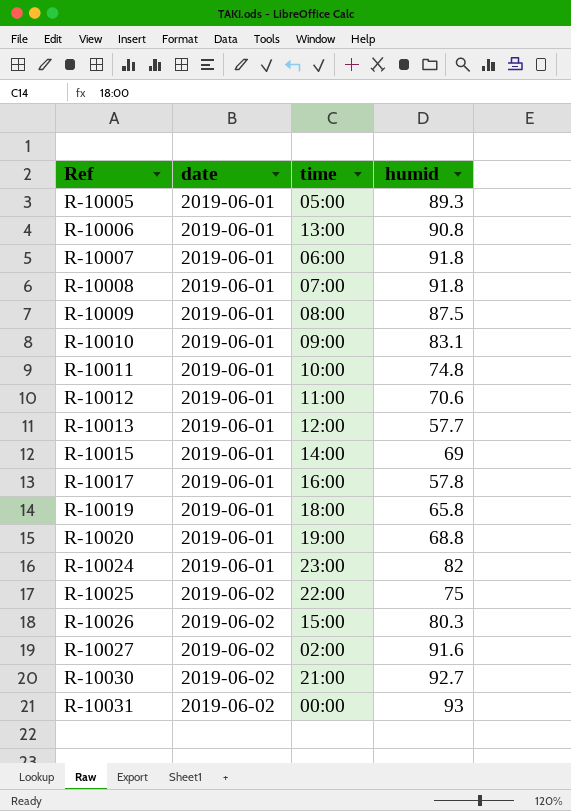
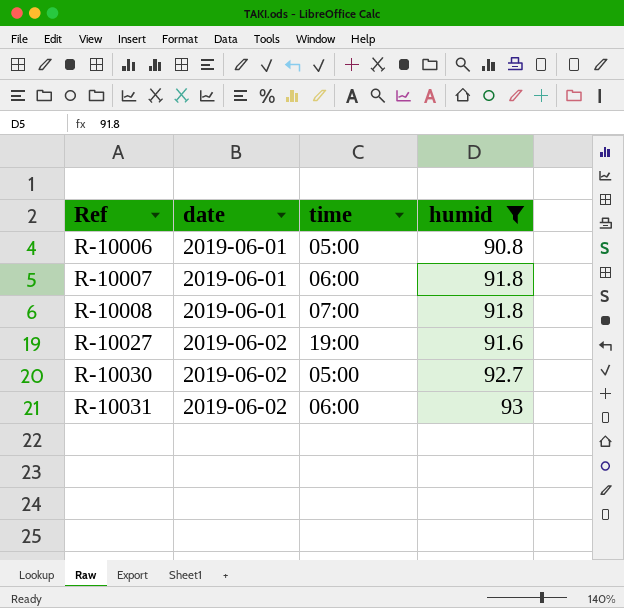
filter: none -> humid >= 90.8
R-10006 | time: 13:00 -> 05:00
R-10027 | time: 02:00 -> 19:00
R-10030 | time: 21:00 -> 05:00
R-10031 | time: 00:00 -> 06:00

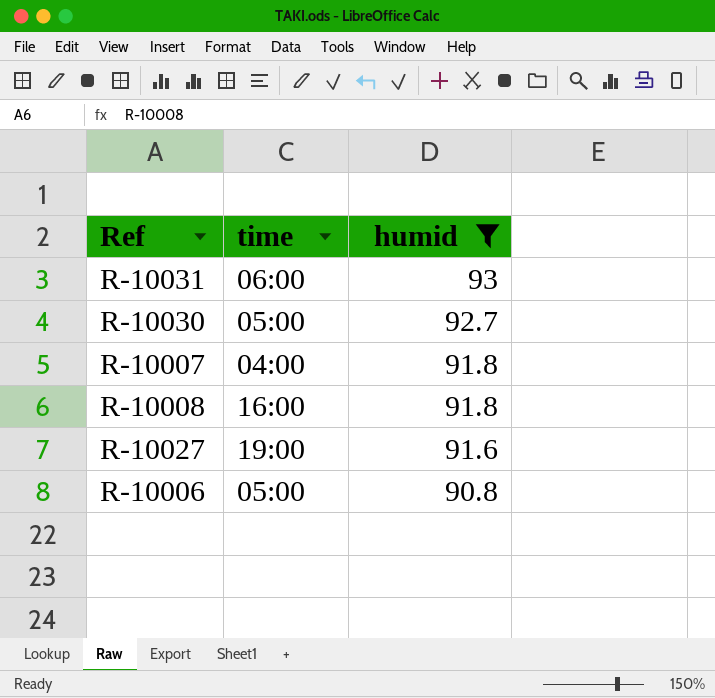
row order: Ref ascending -> humid descending
column date | position: 2 -> none
R-10007 | time: 06:00 -> 04:00
R-10008 | time: 07:00 -> 16:00

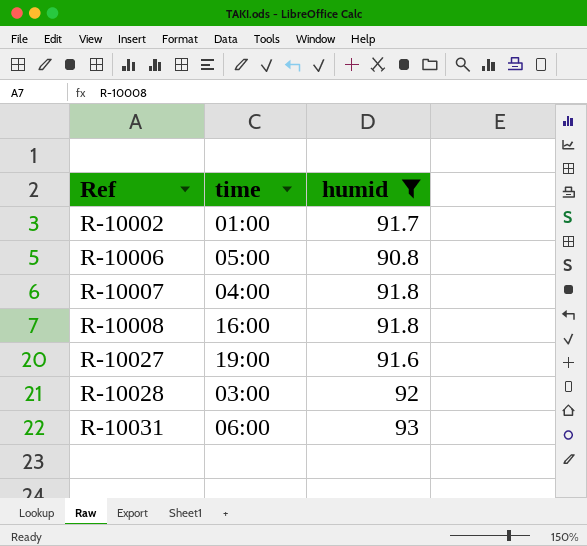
row order: humid descending -> Ref ascending
row R-10030: 05:00 | 92.7 -> none
row R-10002: none -> 01:00 | 91.7
row R-10028: none -> 03:00 | 92

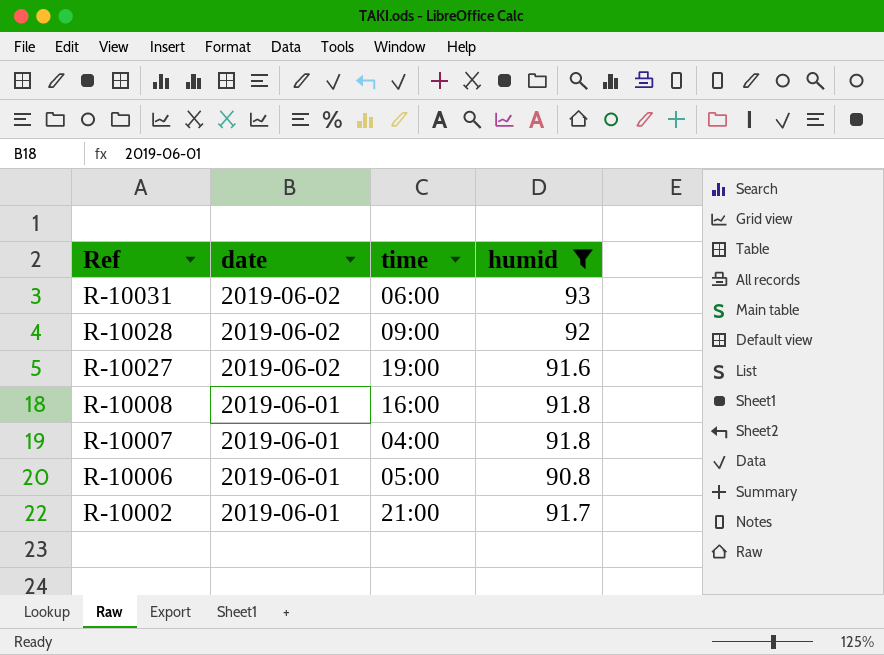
row order: Ref ascending -> Ref descending
column date | position: none -> 2
R-10028 | time: 03:00 -> 09:00
R-10002 | time: 01:00 -> 21:00

